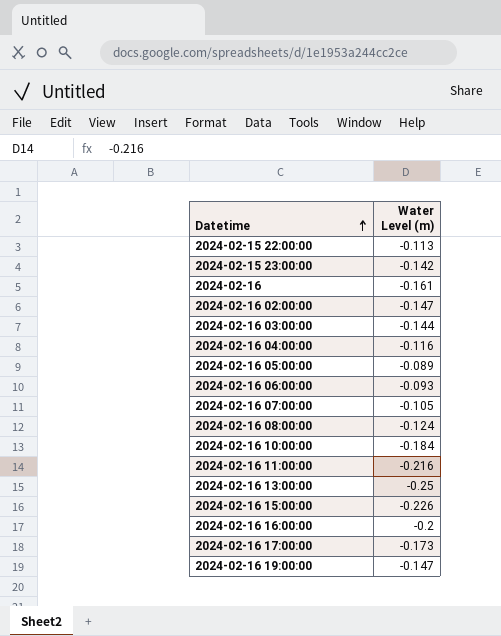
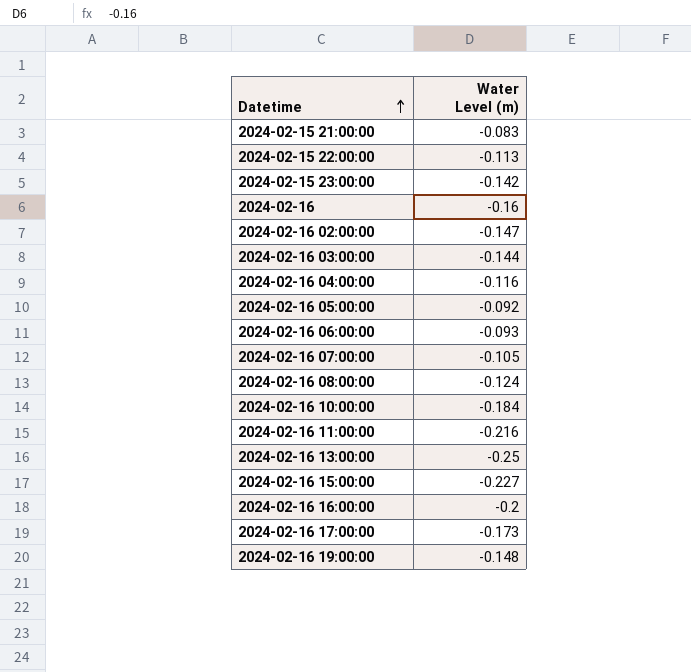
row 2024-02-15 21:00:00: none -> -0.083
2024-02-16 | Water Level (m): -0.161 -> -0.16
2024-02-16 05:00:00 | Water Level (m): -0.089 -> -0.092
2024-02-16 15:00:00 | Water Level (m): -0.226 -> -0.227
2024-02-16 19:00:00 | Water Level (m): -0.147 -> -0.148

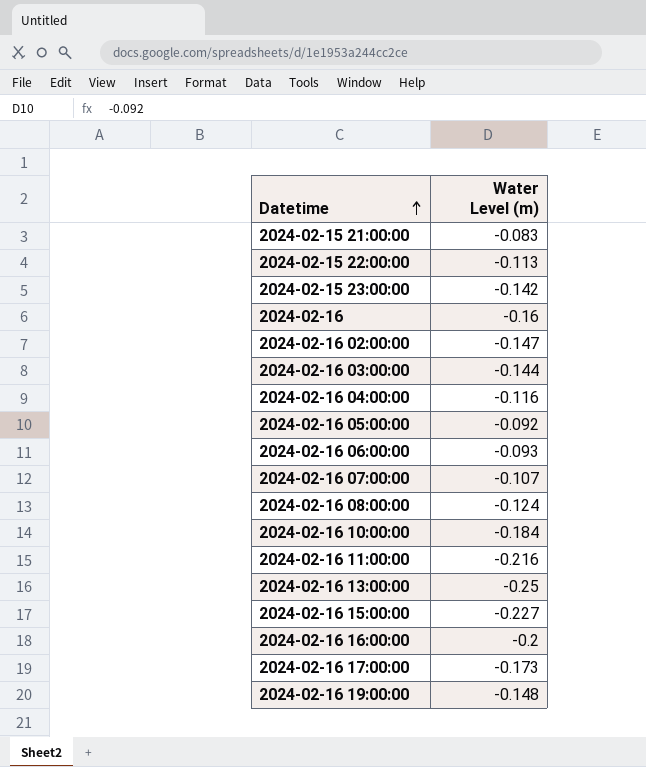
2024-02-16 07:00:00 | Water Level (m): -0.105 -> -0.107

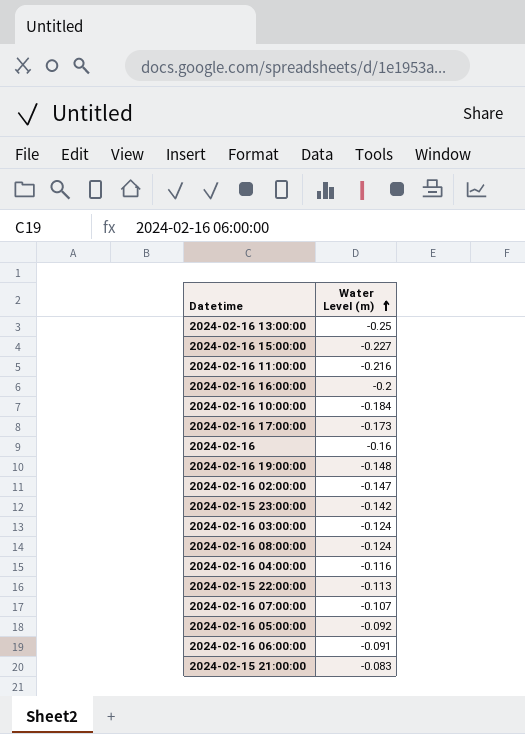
row order: Datetime ascending -> Water Level (m) ascending
2024-02-16 03:00:00 | Water Level (m): -0.144 -> -0.124
2024-02-16 06:00:00 | Water Level (m): -0.093 -> -0.091

